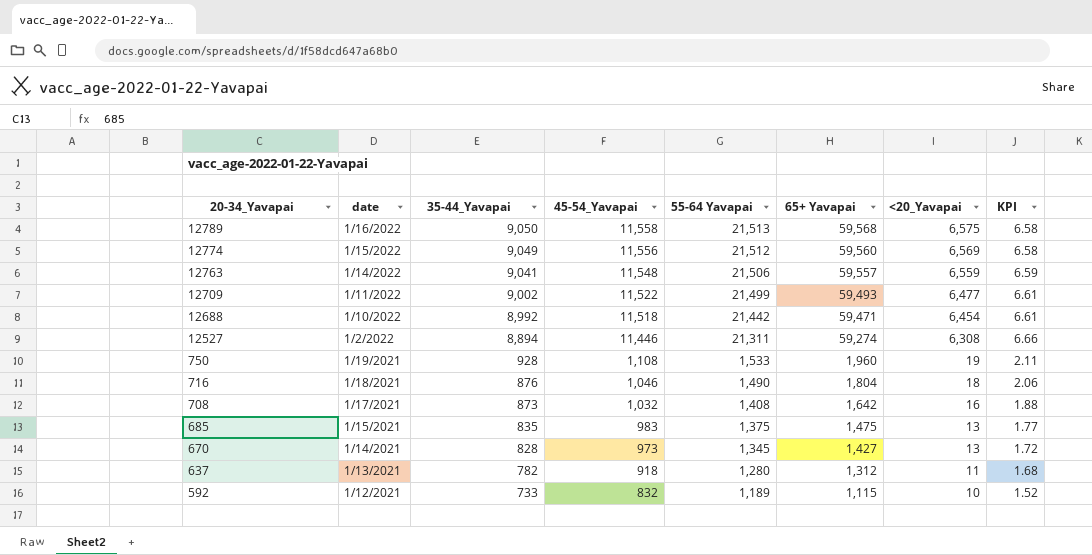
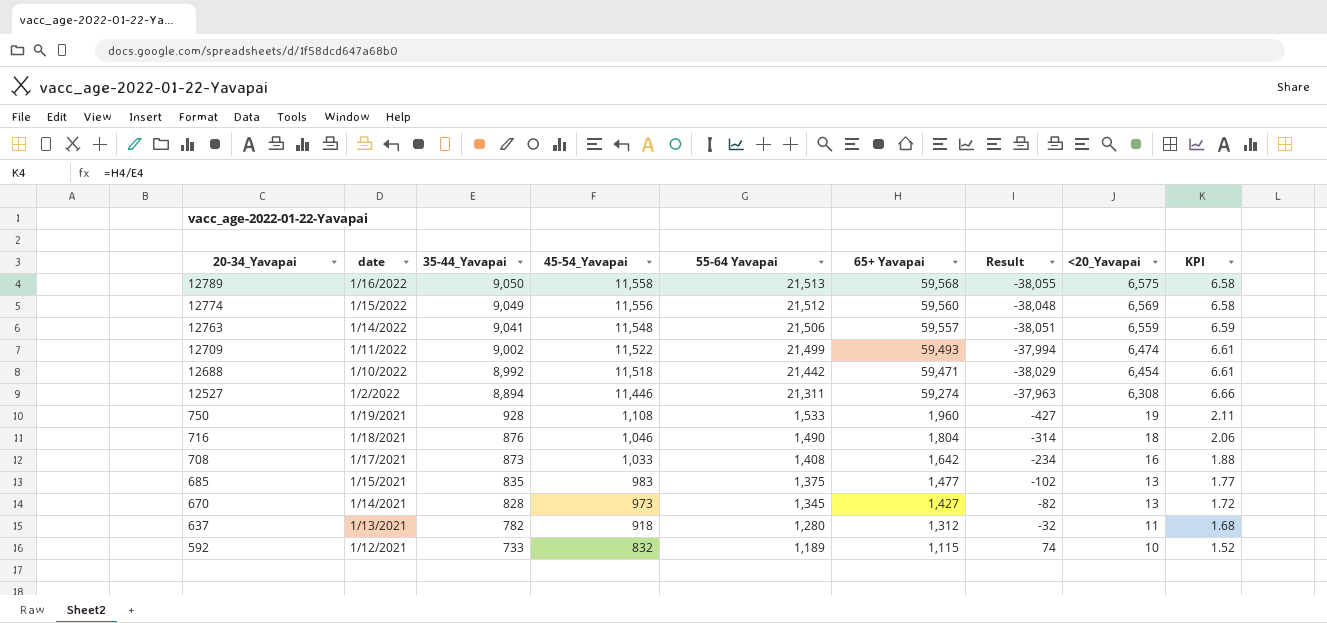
column Result | formula: none -> [55-64 Yavapai] - [65+ Yavapai]
12709 | <20_Yavapai: 6,477 -> 6,474
708 | 45-54_Yavapai: 1,032 -> 1,033
685 | 65+ Yavapai: 1,475 -> 1,477

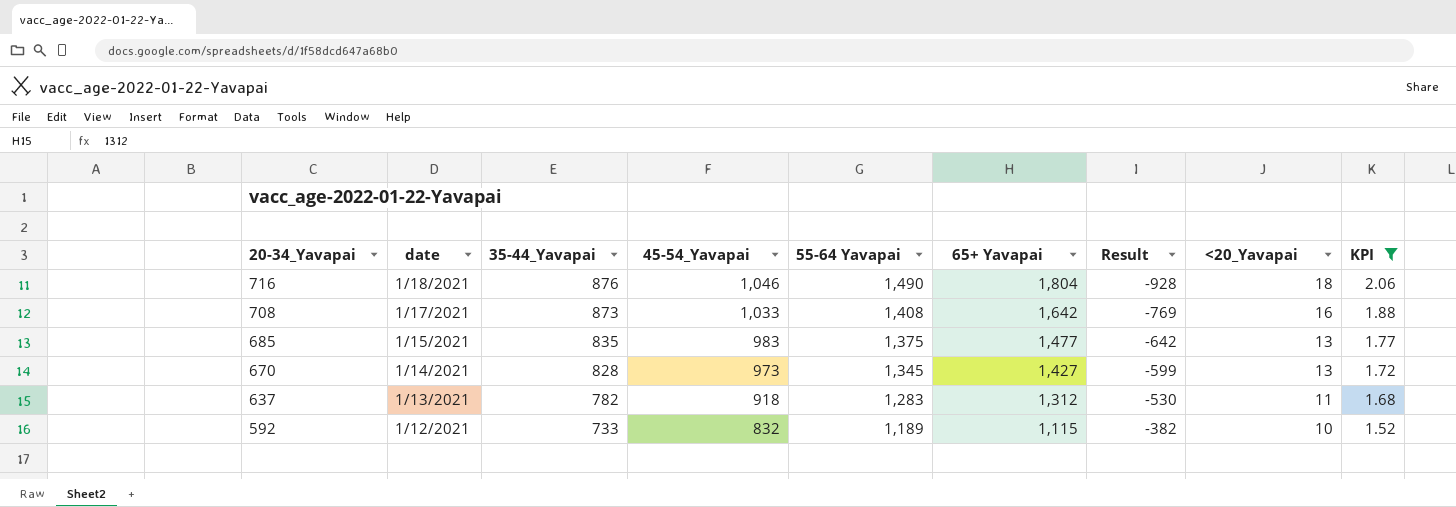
filter: none -> KPI <= 2.06
column Result | formula: [55-64 Yavapai] - [65+ Yavapai] -> [35-44_Yavapai] - [65+ Yavapai]
637 | 55-64 Yavapai: 1,280 -> 1,283

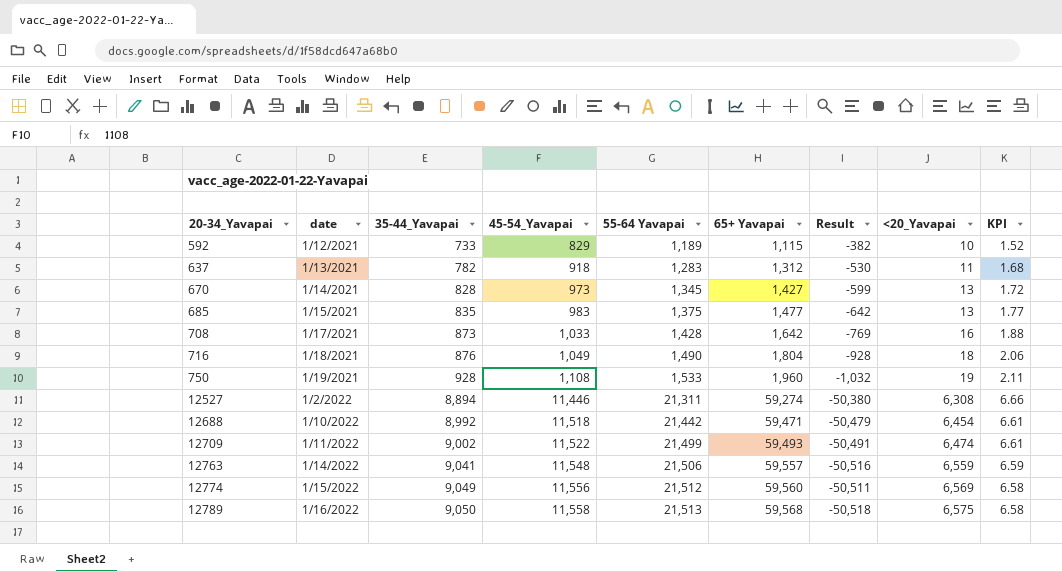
filter: KPI <= 2.06 -> none
row order: 20-34_Yavapai descending -> 20-34_Yavapai ascending
592 | 45-54_Yavapai: 832 -> 829
708 | 55-64 Yavapai: 1,408 -> 1,428
716 | 45-54_Yavapai: 1,046 -> 1,049

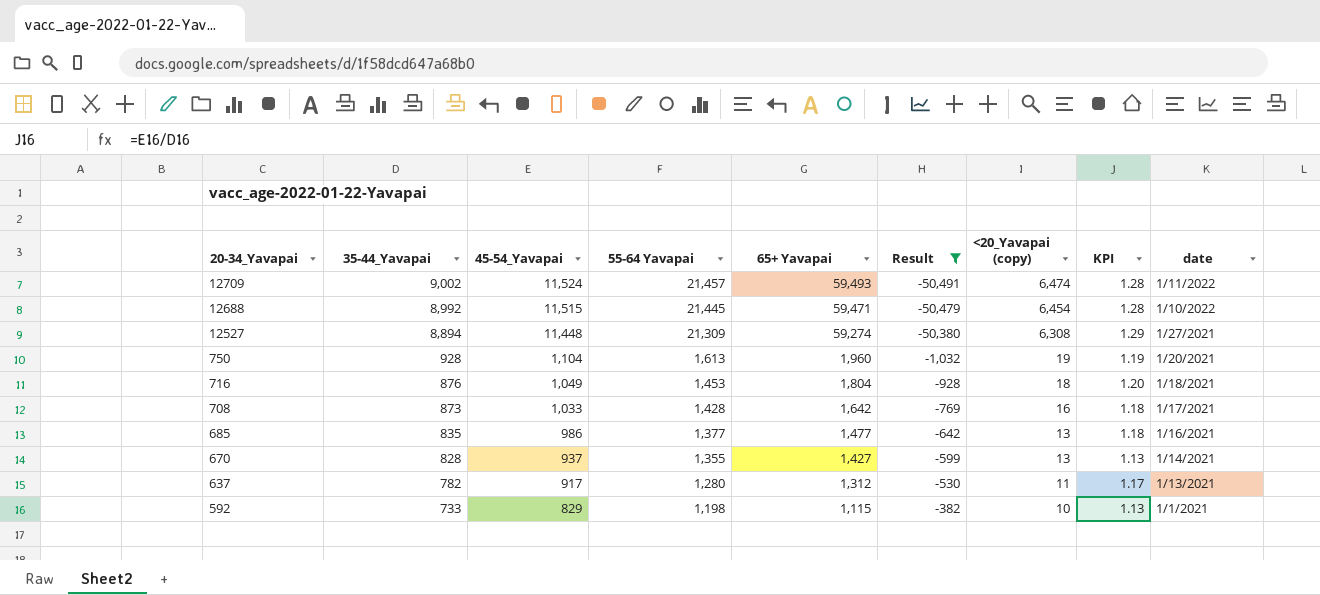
filter: none -> Result >= -50,491
row order: 20-34_Yavapai ascending -> 20-34_Yavapai descending
column name: <20_Yavapai -> <20_Yavapai (copy)
column KPI | formula: [65+ Yavapai] / [35-44_Yavapai] -> [45-54_Yavapai] / [35-44_Yavapai]
column date | position: 2 -> 9
12709 | 45-54_Yavapai: 11,522 -> 11,524
12709 | 55-64 Yavapai: 21,499 -> 21,457
12688 | 45-54_Yavapai: 11,518 -> 11,515
12688 | 55-64 Yavapai: 21,442 -> 21,445
12527 | 45-54_Yavapai: 11,446 -> 11,448
12527 | 55-64 Yavapai: 21,311 -> 21,309
12527 | date: 1/2/2022 -> 1/27/2021
750 | 45-54_Yavapai: 1,108 -> 1,104
750 | 55-64 Yavapai: 1,533 -> 1,613
750 | date: 1/19/2021 -> 1/20/2021
716 | 55-64 Yavapai: 1,490 -> 1,453
685 | 45-54_Yavapai: 983 -> 986
685 | 55-64 Yavapai: 1,375 -> 1,377
685 | date: 1/15/2021 -> 1/16/2021
670 | 45-54_Yavapai: 973 -> 937
670 | 55-64 Yavapai: 1,345 -> 1,355
637 | 45-54_Yavapai: 918 -> 917
637 | 55-64 Yavapai: 1,283 -> 1,280
592 | 55-64 Yavapai: 1,189 -> 1,198
592 | date: 1/12/2021 -> 1/1/2021

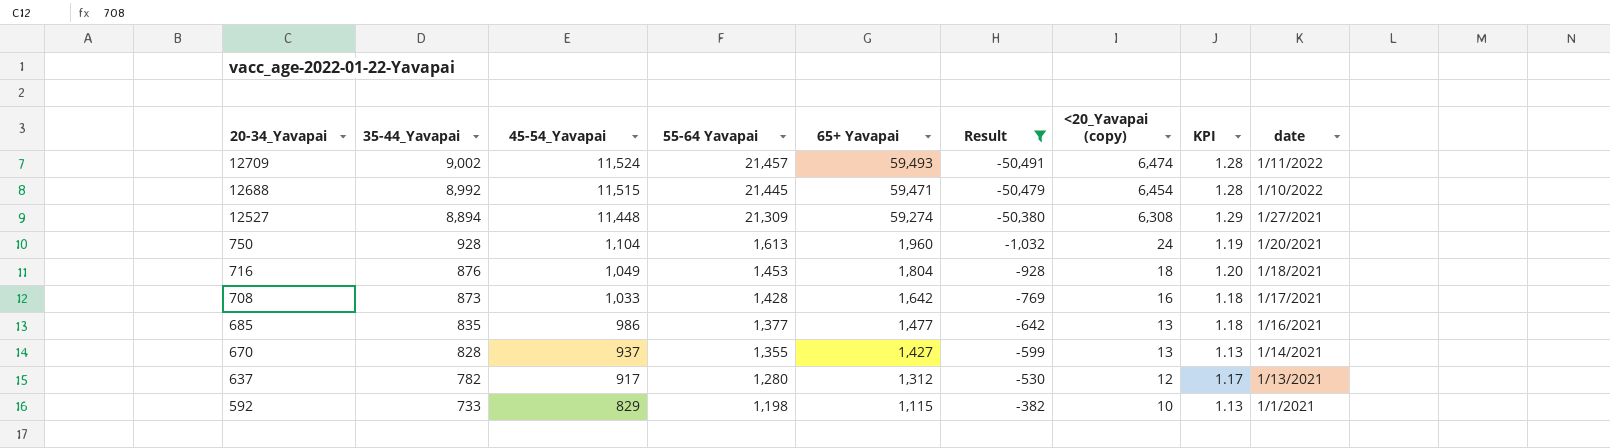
750 | <20_Yavapai (copy): 19 -> 24
637 | <20_Yavapai (copy): 11 -> 12

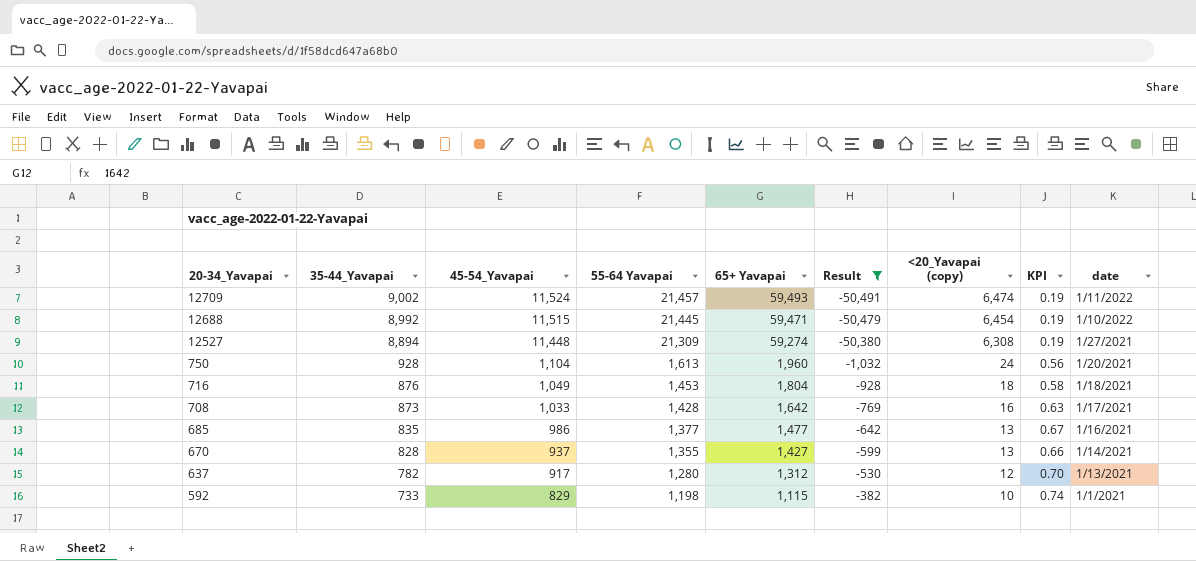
column KPI | formula: [45-54_Yavapai] / [35-44_Yavapai] -> [45-54_Yavapai] / [65+ Yavapai]

